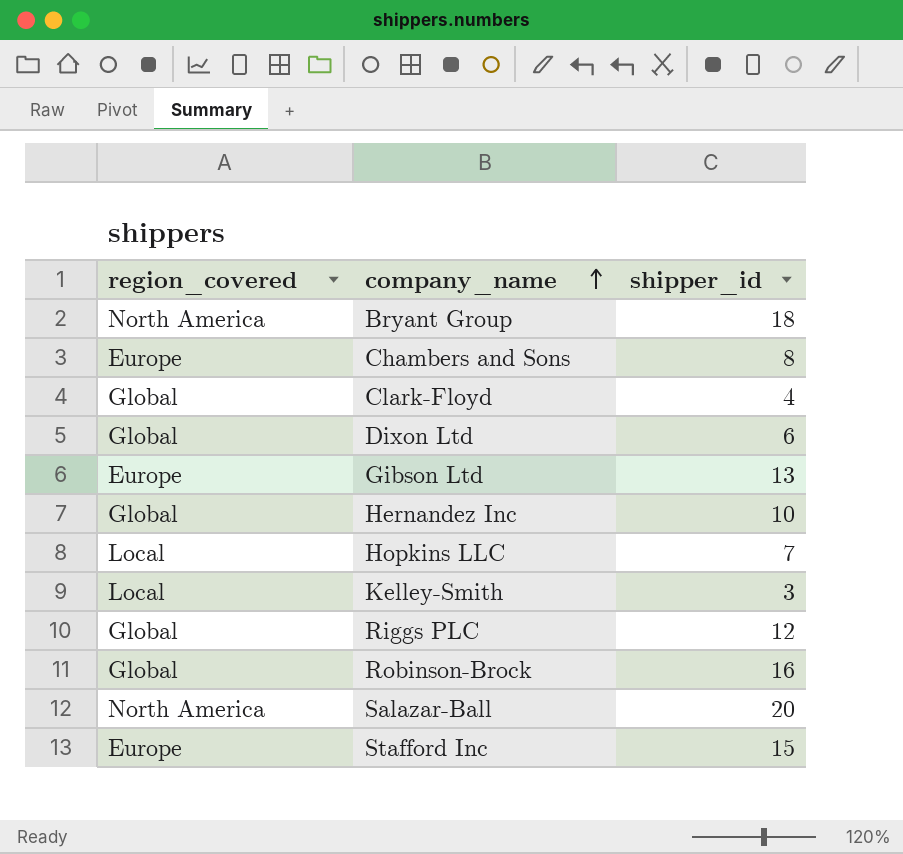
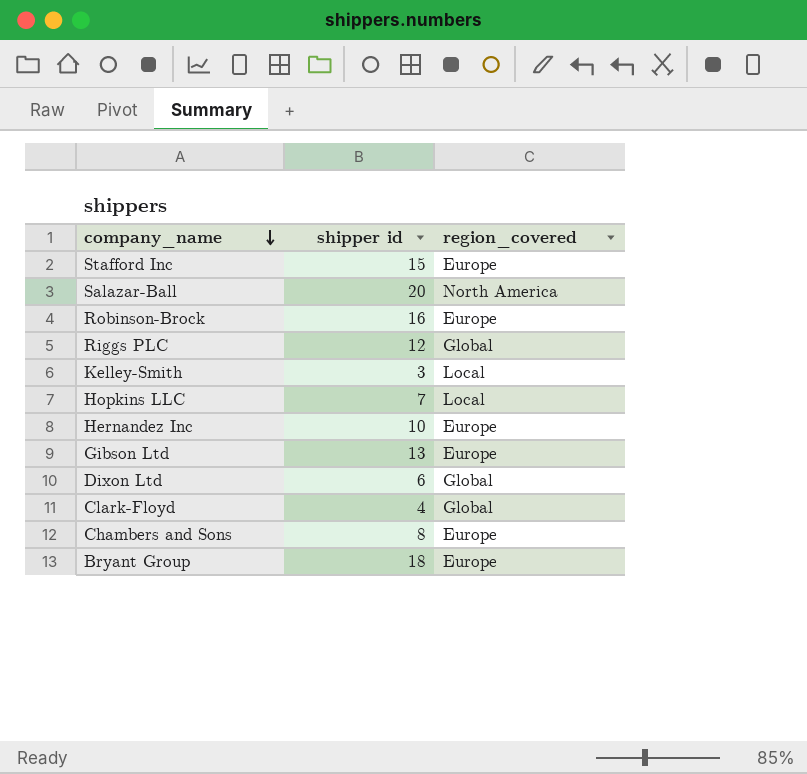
row order: company_name ascending -> company_name descending
column name: shipper_id -> shipper id
column region_covered | position: 1 -> 3
Robinson-Brock | region_covered: Global -> Europe
Hernandez Inc | region_covered: Global -> Europe
Bryant Group | region_covered: North America -> Europe

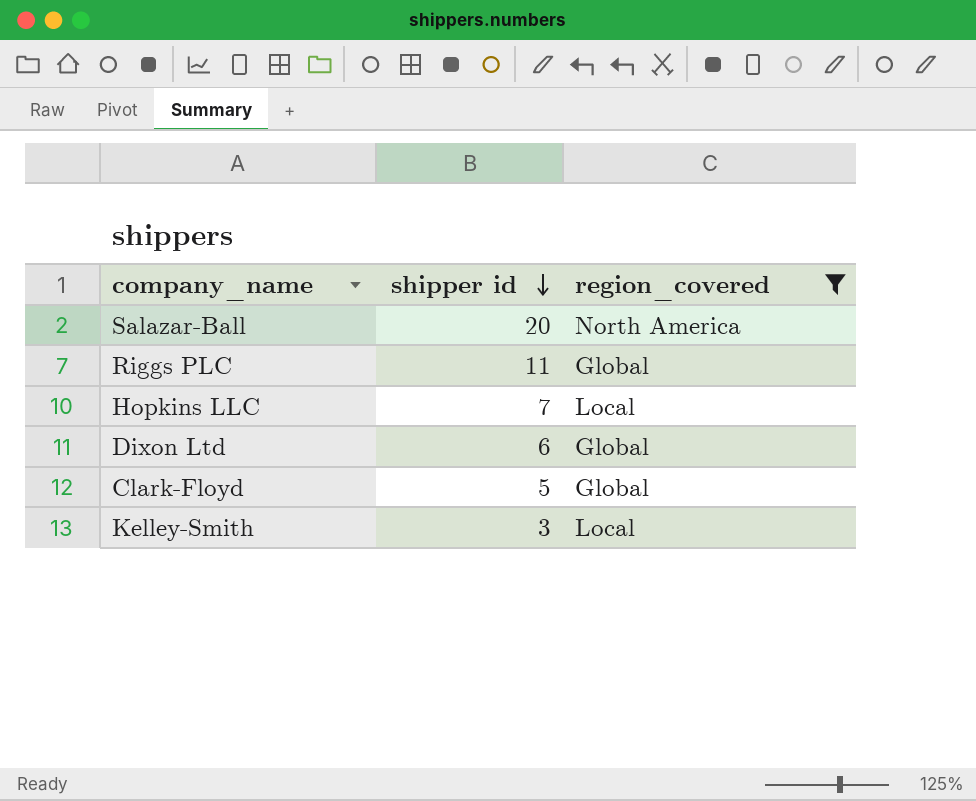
filter: none -> region_covered != Europe
row order: company_name descending -> shipper id descending
Riggs PLC | shipper id: 12 -> 11
Clark-Floyd | shipper id: 4 -> 5

